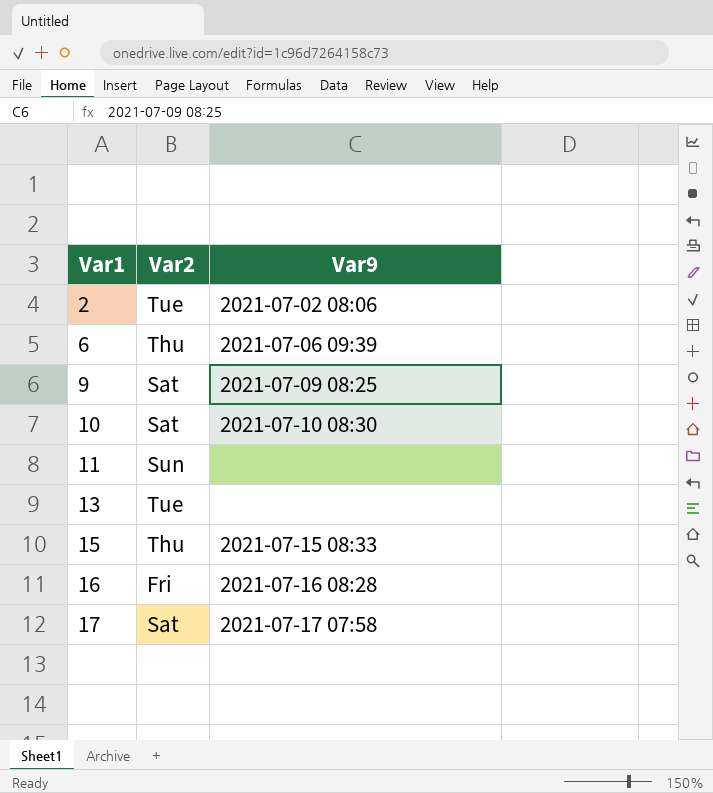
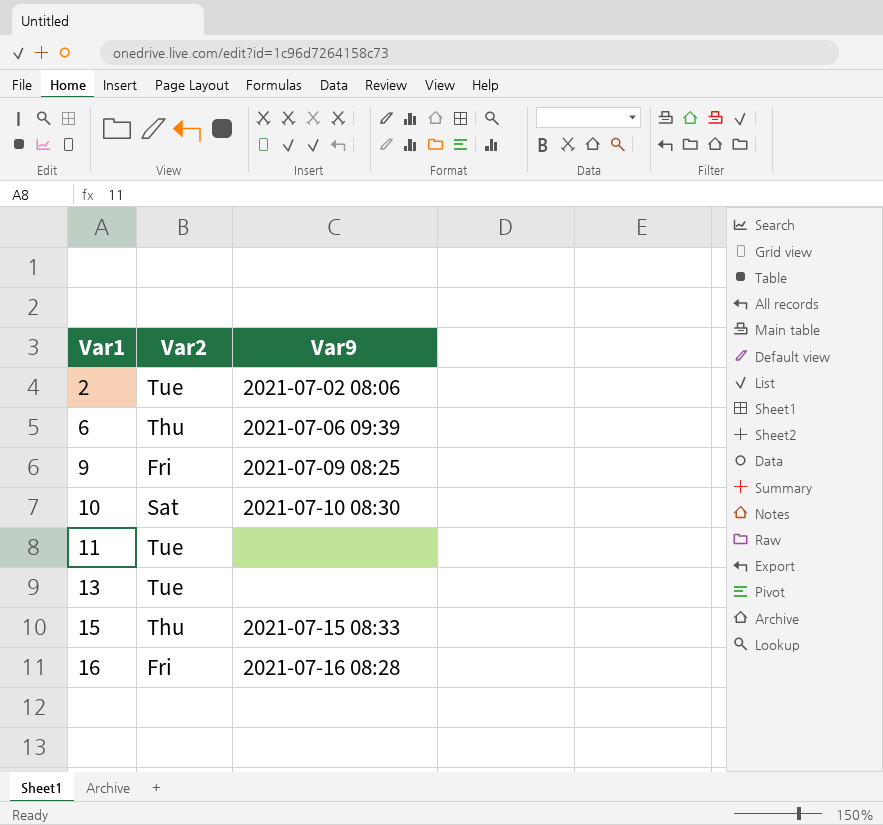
row 17: Sat | 2021-07-17 07:58 -> none
9 | Var2: Sat -> Fri
11 | Var2: Sun -> Tue

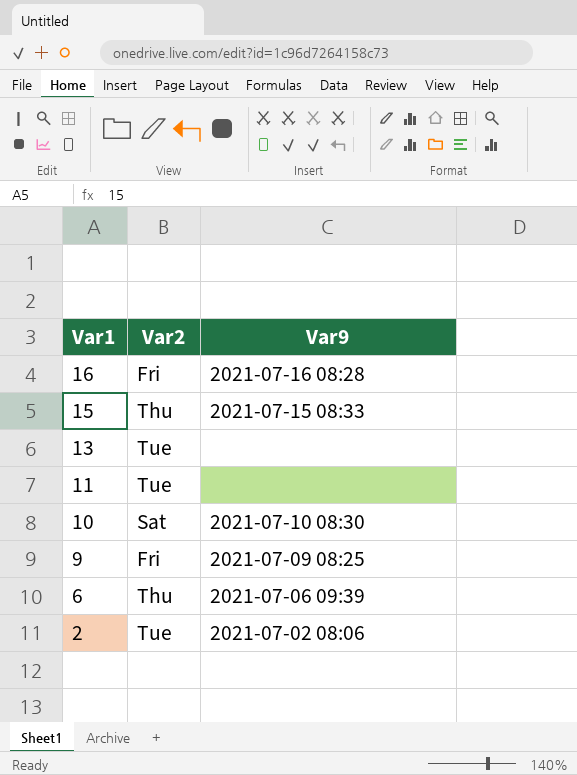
row order: Var1 ascending -> Var1 descending

